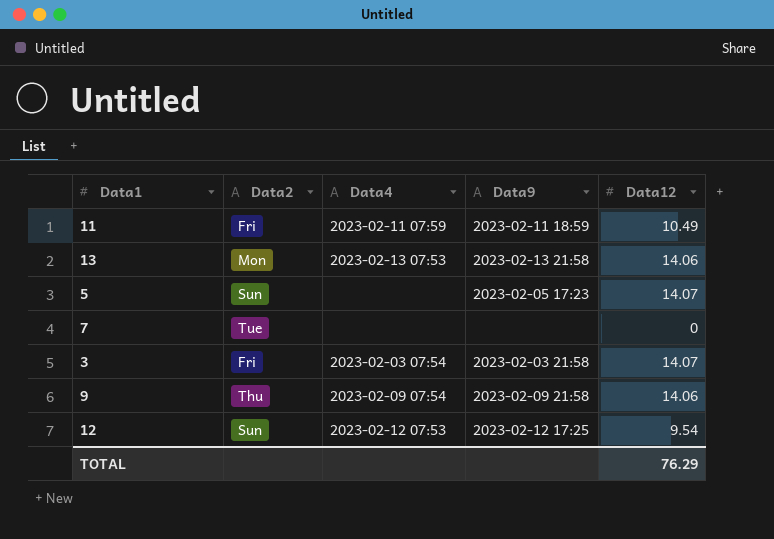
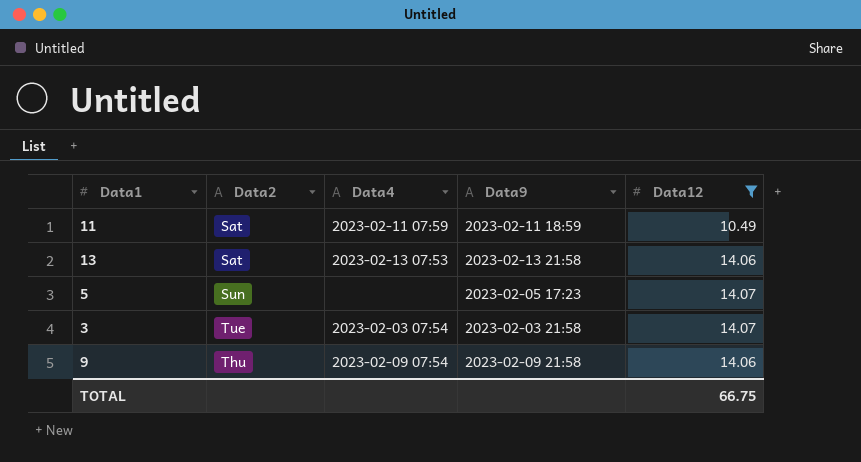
filter: none -> Data12 >= 10.49
11 | Data2: Fri -> Sat
13 | Data2: Mon -> Sat
3 | Data2: Fri -> Tue
TOTAL | Data12: 76.29 -> 66.75

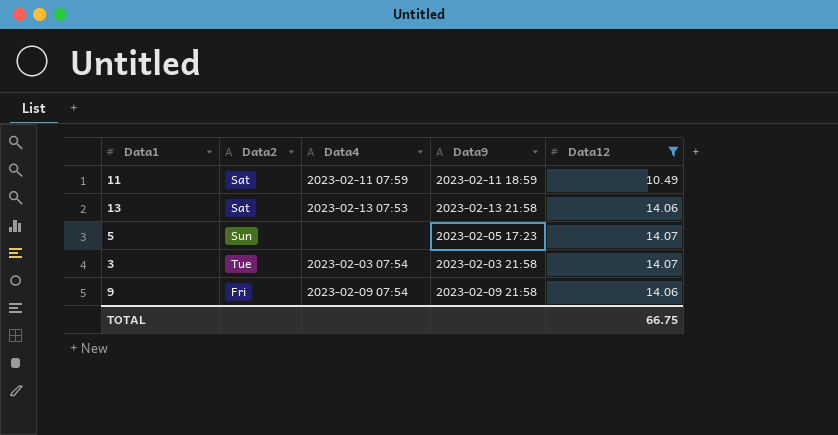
9 | Data2: Thu -> Fri

